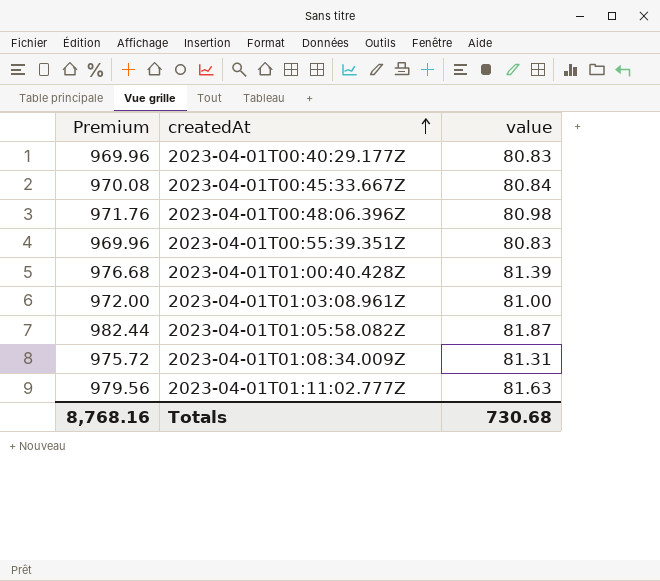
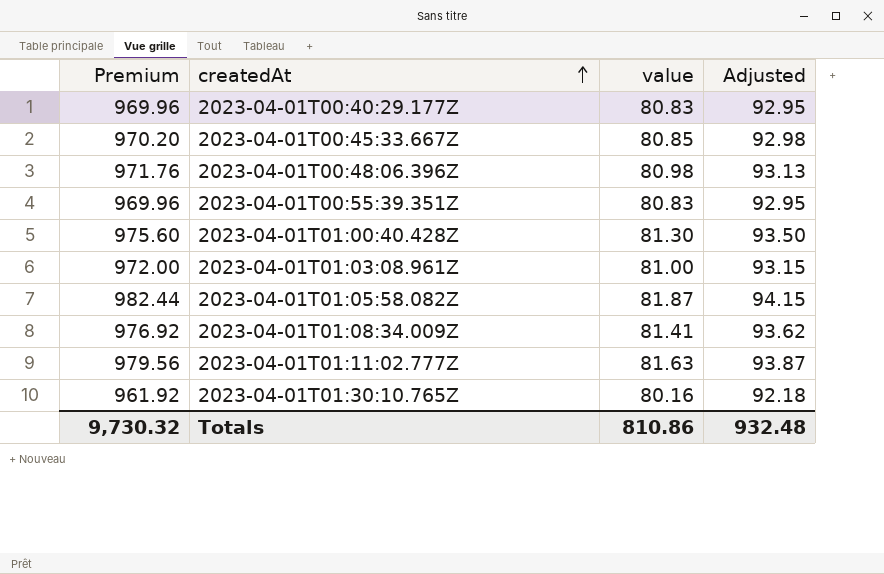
column Adjusted | formula: none -> [value] * 1.15
2023-04-01T00:45:33.667Z | Premium: 970.08 -> 970.20
2023-04-01T00:45:33.667Z | value: 80.84 -> 80.85
2023-04-01T01:00:40.428Z | Premium: 976.68 -> 975.60
2023-04-01T01:00:40.428Z | value: 81.39 -> 81.30
2023-04-01T01:08:34.009Z | Premium: 975.72 -> 976.92
2023-04-01T01:08:34.009Z | value: 81.31 -> 81.41
row 2023-04-01T01:30:10.765Z: none -> 961.92 | 80.16 | 92.18
Totals | Premium: 8,768.16 -> 9,730.32
Totals | value: 730.68 -> 810.86

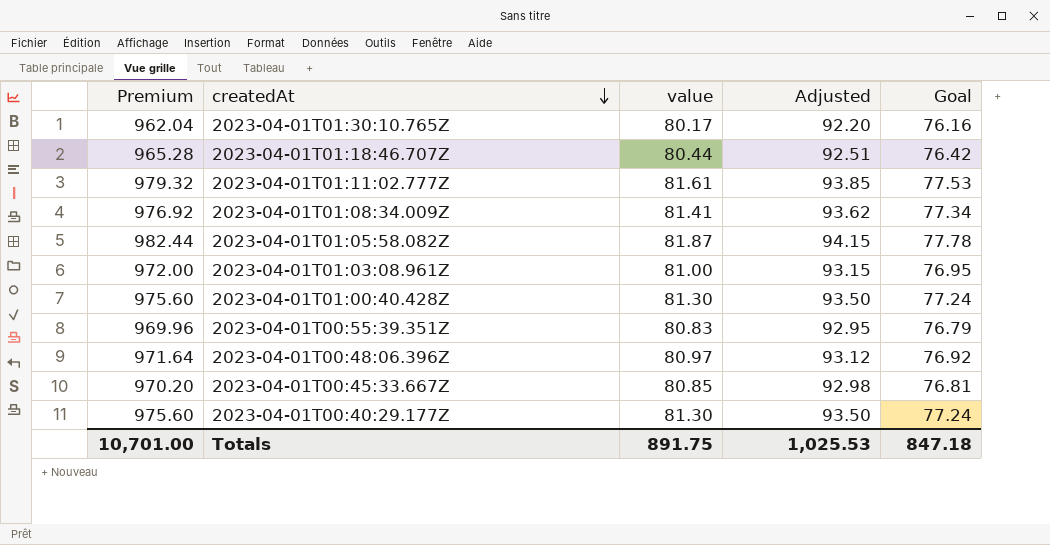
row order: createdAt ascending -> createdAt descending
column Goal | formula: none -> [value] * 0.95
2023-04-01T01:30:10.765Z | Premium: 961.92 -> 962.04
2023-04-01T01:30:10.765Z | value: 80.16 -> 80.17
2023-04-01T01:30:10.765Z | Adjusted: 92.18 -> 92.20
row 2023-04-01T01:18:46.707Z: none -> 965.28 | 80.44 | 92.51 | 76.42
2023-04-01T01:11:02.777Z | Premium: 979.56 -> 979.32
2023-04-01T01:11:02.777Z | value: 81.63 -> 81.61
2023-04-01T01:11:02.777Z | Adjusted: 93.87 -> 93.85
2023-04-01T00:48:06.396Z | Premium: 971.76 -> 971.64
2023-04-01T00:48:06.396Z | value: 80.98 -> 80.97
2023-04-01T00:48:06.396Z | Adjusted: 93.13 -> 93.12
2023-04-01T00:40:29.177Z | Premium: 969.96 -> 975.60
2023-04-01T00:40:29.177Z | value: 80.83 -> 81.30
2023-04-01T00:40:29.177Z | Adjusted: 92.95 -> 93.50
Totals | Premium: 9,730.32 -> 10,701.00
Totals | value: 810.86 -> 891.75
Totals | Adjusted: 932.48 -> 1,025.53

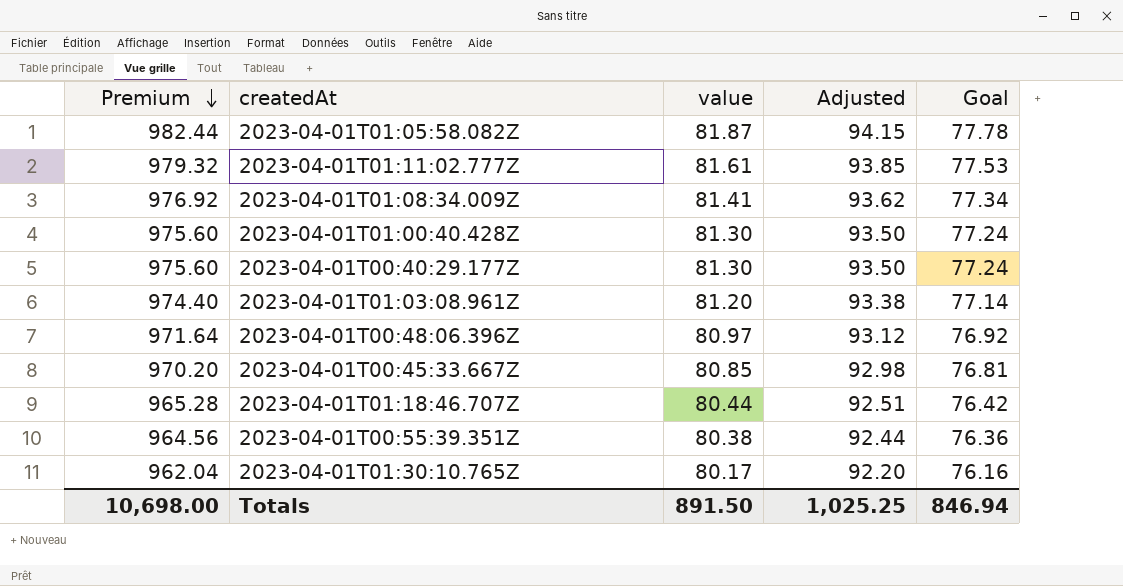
row order: createdAt descending -> Premium descending
2023-04-01T01:03:08.961Z | Premium: 972.00 -> 974.40
2023-04-01T01:03:08.961Z | value: 81.00 -> 81.20
2023-04-01T01:03:08.961Z | Adjusted: 93.15 -> 93.38
2023-04-01T01:03:08.961Z | Goal: 76.95 -> 77.14
2023-04-01T00:55:39.351Z | Premium: 969.96 -> 964.56
2023-04-01T00:55:39.351Z | value: 80.83 -> 80.38
2023-04-01T00:55:39.351Z | Adjusted: 92.95 -> 92.44
2023-04-01T00:55:39.351Z | Goal: 76.79 -> 76.36
Totals | Premium: 10,701.00 -> 10,698.00
Totals | value: 891.75 -> 891.50
Totals | Adjusted: 1,025.53 -> 1,025.25
Totals | Goal: 847.18 -> 846.94

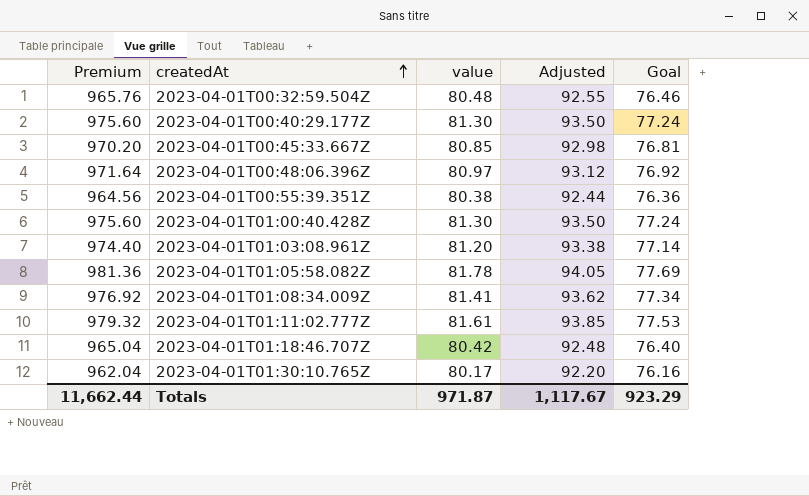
row order: Premium descending -> createdAt ascending
row 2023-04-01T00:32:59.504Z: none -> 965.76 | 80.48 | 92.55 | 76.46
2023-04-01T01:05:58.082Z | Premium: 982.44 -> 981.36
2023-04-01T01:05:58.082Z | value: 81.87 -> 81.78
2023-04-01T01:05:58.082Z | Adjusted: 94.15 -> 94.05
2023-04-01T01:05:58.082Z | Goal: 77.78 -> 77.69
2023-04-01T01:18:46.707Z | Premium: 965.28 -> 965.04
2023-04-01T01:18:46.707Z | value: 80.44 -> 80.42
2023-04-01T01:18:46.707Z | Adjusted: 92.51 -> 92.48
2023-04-01T01:18:46.707Z | Goal: 76.42 -> 76.40
Totals | Premium: 10,698.00 -> 11,662.44
Totals | value: 891.50 -> 971.87
Totals | Adjusted: 1,025.25 -> 1,117.67
Totals | Goal: 846.94 -> 923.29

